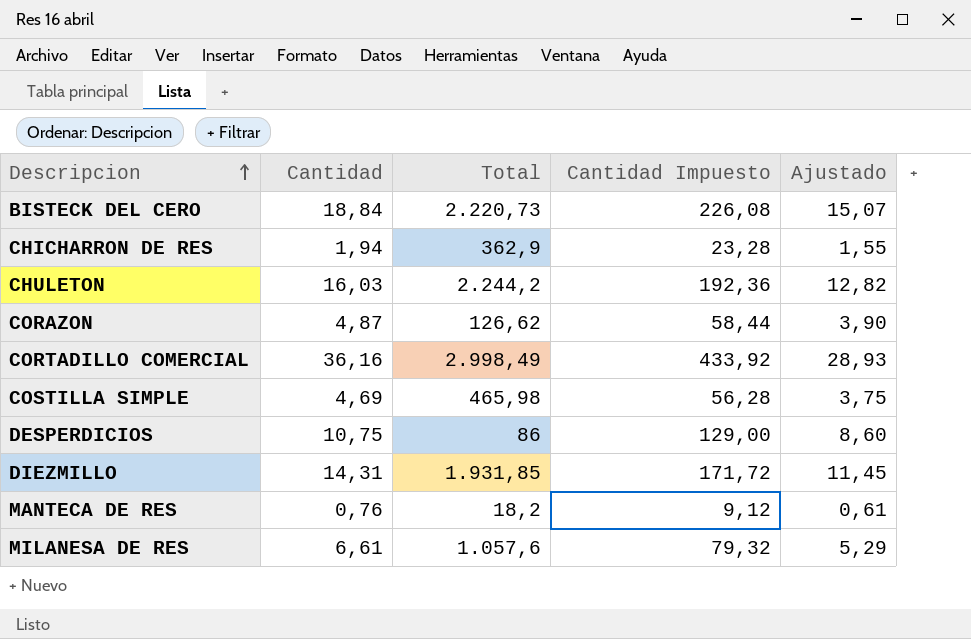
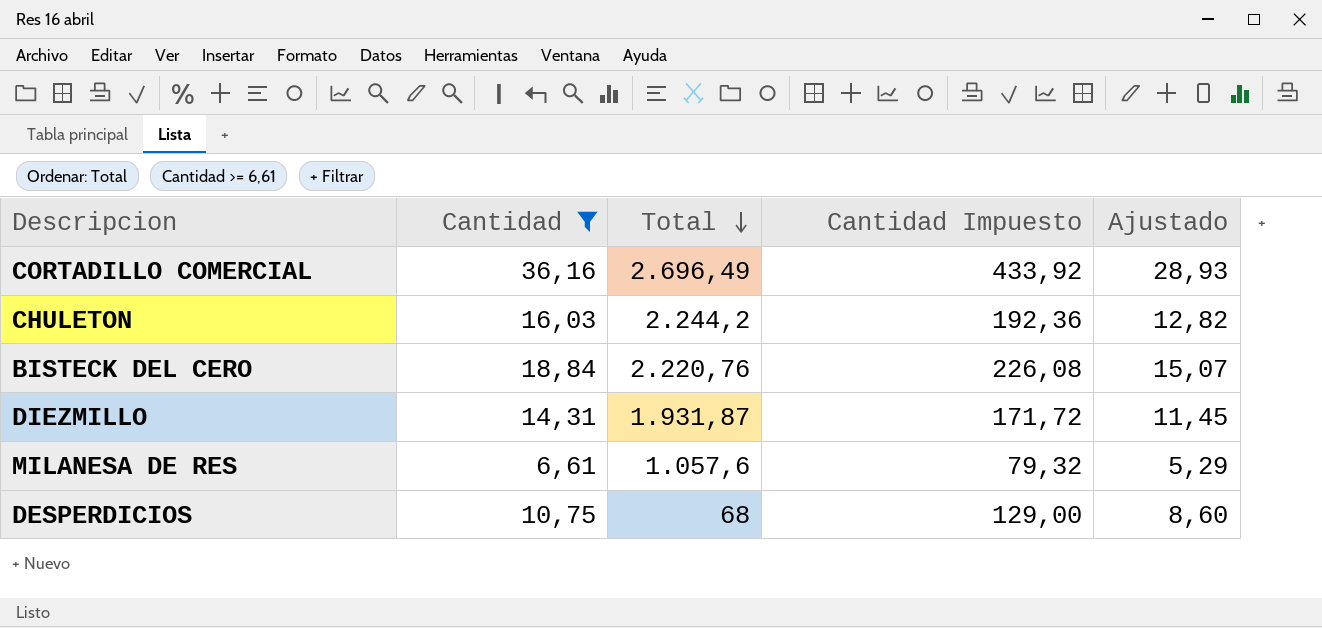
filter: none -> Cantidad >= 6,61
row order: Descripcion ascending -> Total descending
CORTADILLO COMERCIAL | Total: 2.998,49 -> 2.696,49
BISTECK DEL CERO | Total: 2.220,73 -> 2.220,76
DIEZMILLO | Total: 1.931,85 -> 1.931,87
DESPERDICIOS | Total: 86 -> 68

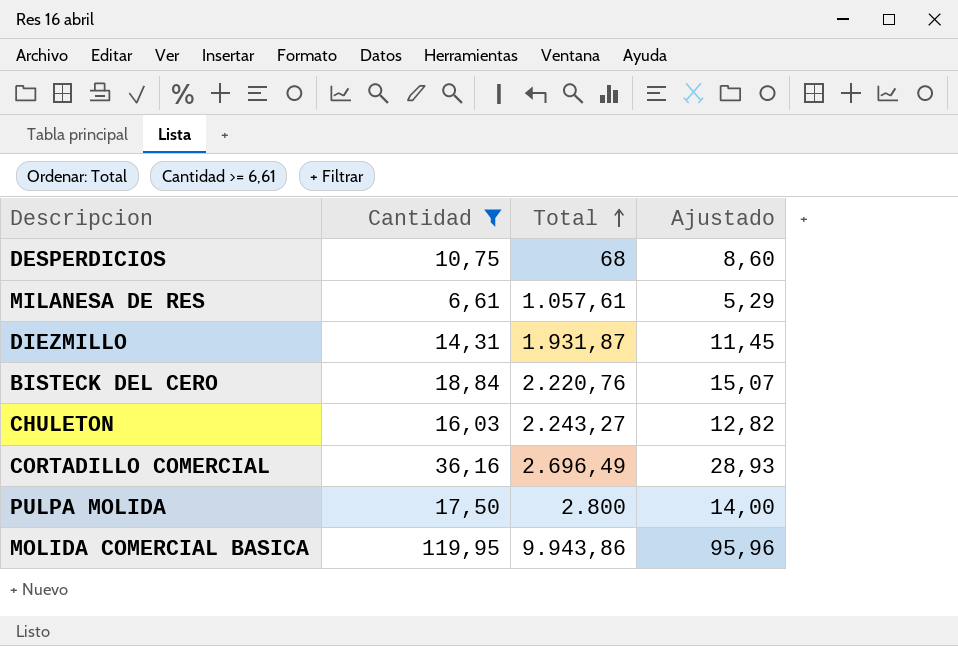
row order: Total descending -> Total ascending
column Cantidad Impuesto | formula: [Cantidad] * 12 -> none
MILANESA DE RES | Total: 1.057,6 -> 1.057,61
CHULETON | Total: 2.244,2 -> 2.243,27
row PULPA MOLIDA: none -> 17,50 | 2.800 | 14,00
row MOLIDA COMERCIAL BASICA: none -> 119,95 | 9.943,86 | 95,96

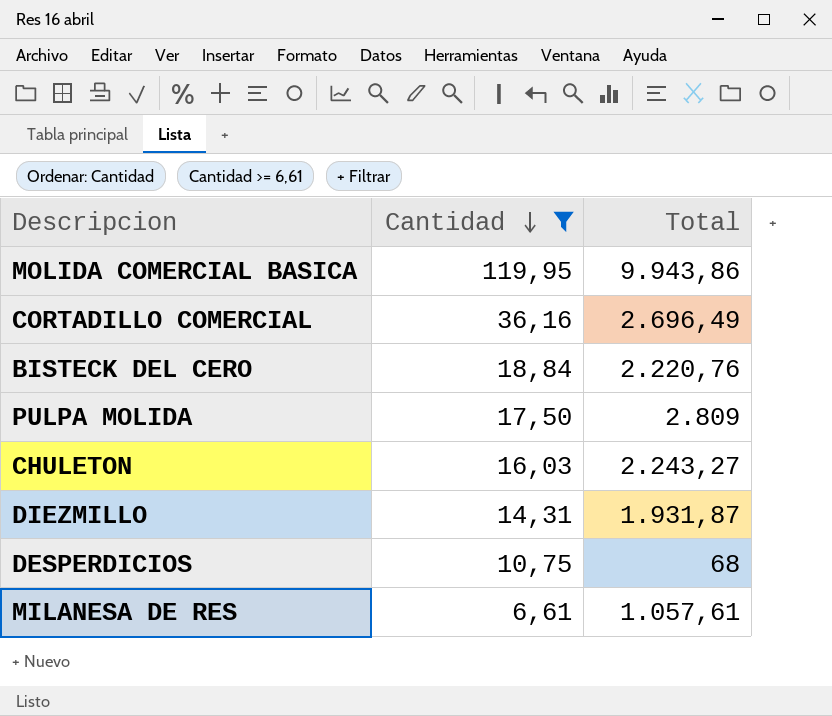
row order: Total ascending -> Cantidad descending
column Ajustado | formula: [Cantidad] * 0,8 -> none
PULPA MOLIDA | Total: 2.800 -> 2.809

